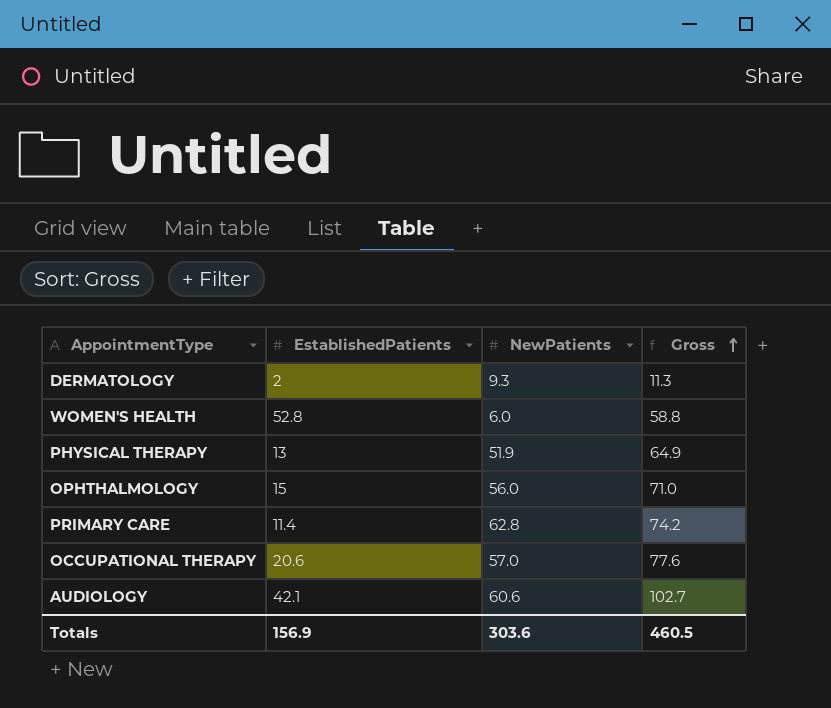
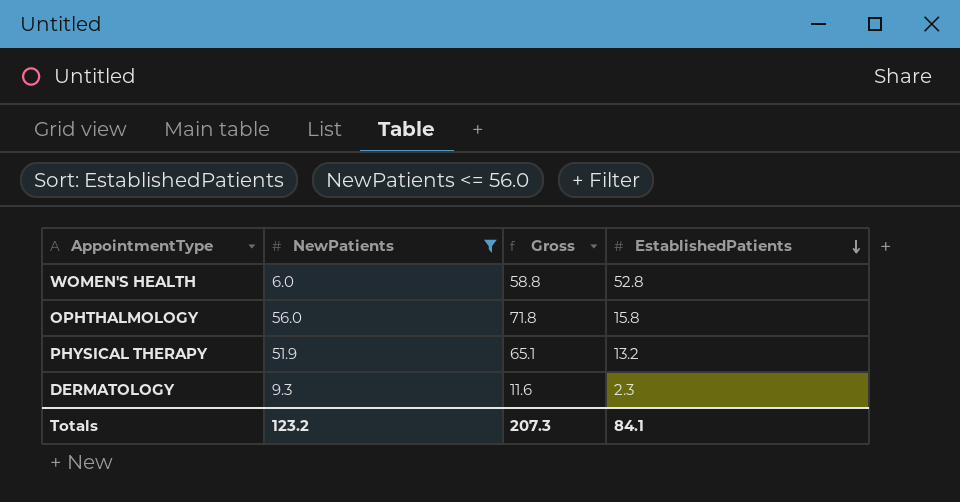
filter: none -> NewPatients <= 56.0
row order: Gross ascending -> EstablishedPatients descending
column EstablishedPatients | position: 2 -> 4
OPHTHALMOLOGY | Gross: 71.0 -> 71.8
OPHTHALMOLOGY | EstablishedPatients: 15 -> 15.8
PHYSICAL THERAPY | Gross: 64.9 -> 65.1
PHYSICAL THERAPY | EstablishedPatients: 13 -> 13.2
DERMATOLOGY | Gross: 11.3 -> 11.6
DERMATOLOGY | EstablishedPatients: 2 -> 2.3
Totals | NewPatients: 303.6 -> 123.2
Totals | Gross: 460.5 -> 207.3
Totals | EstablishedPatients: 156.9 -> 84.1

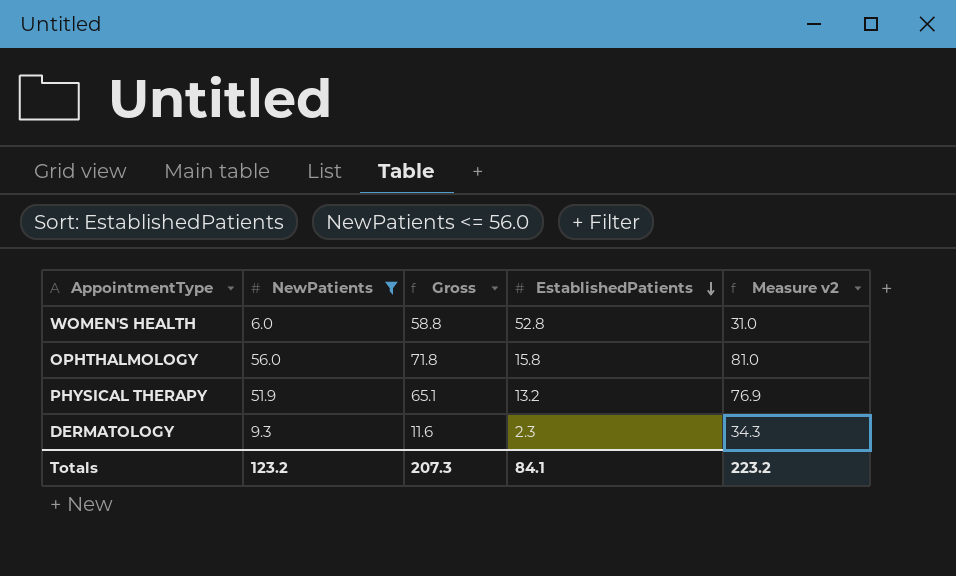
column Measure v2 | formula: none -> [NewPatients] + 25

